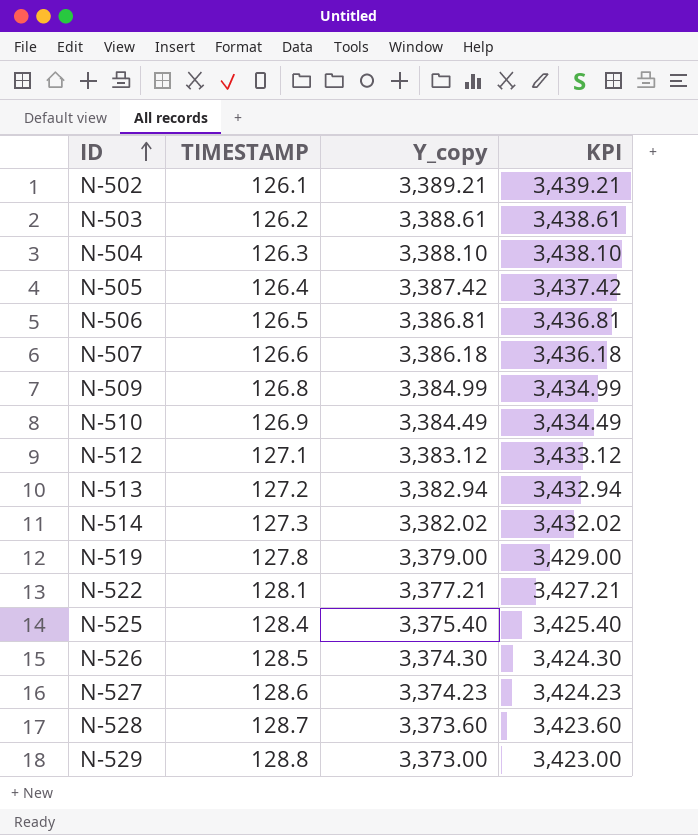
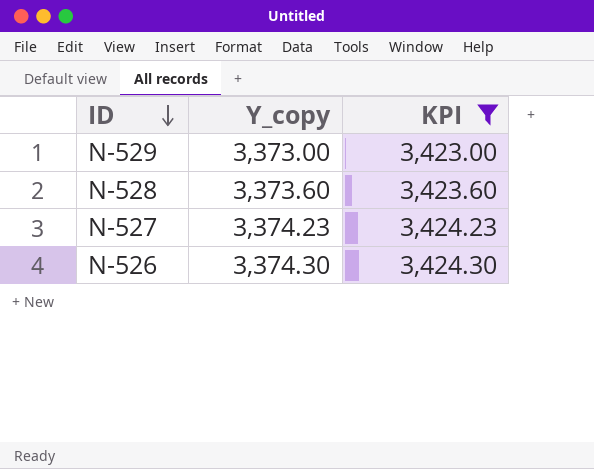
filter: none -> KPI <= 3,424.30
row order: ID ascending -> ID descending
column TIMESTAMP | position: 2 -> none

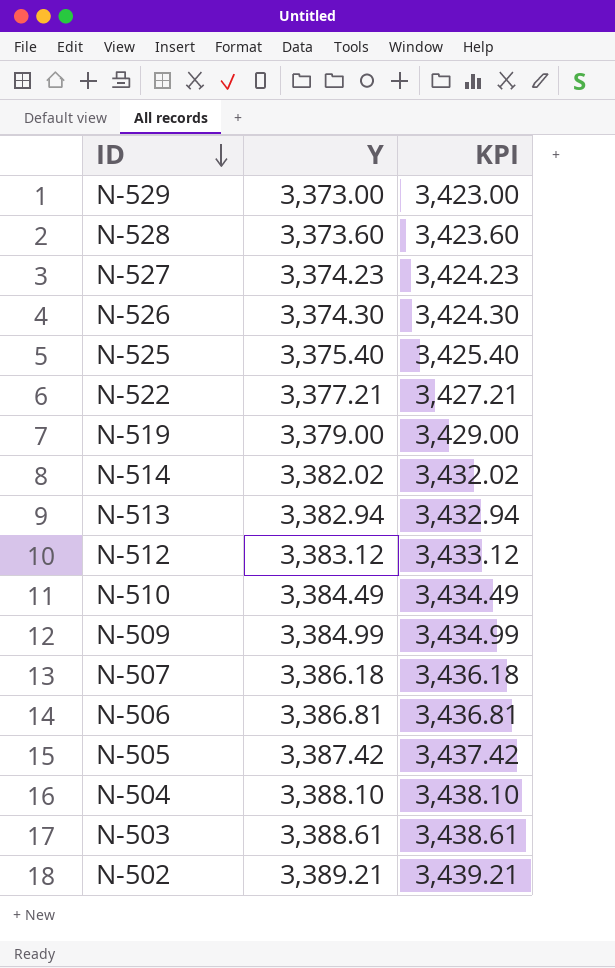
filter: KPI <= 3,424.30 -> none
column name: Y_copy -> Y

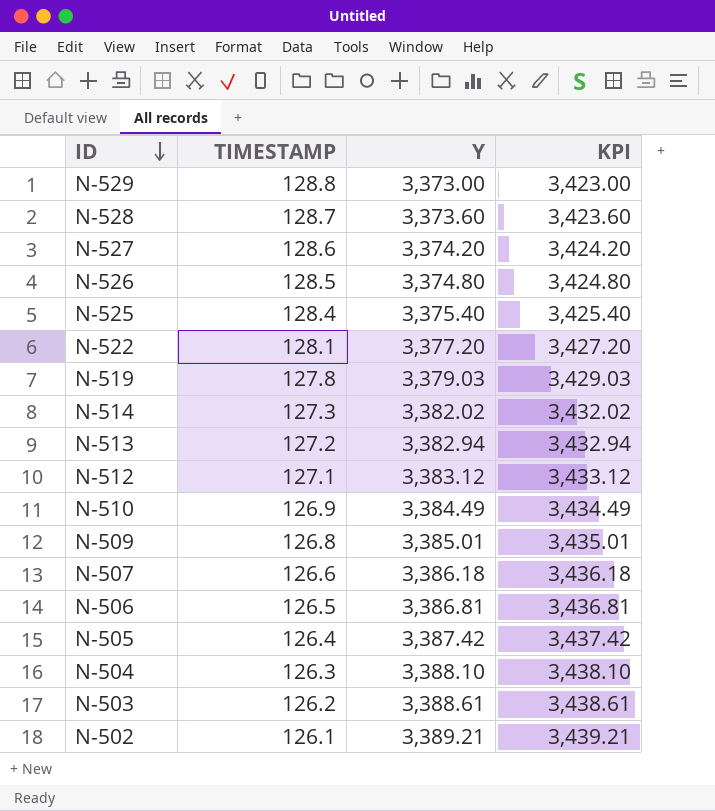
column TIMESTAMP | position: none -> 2
N-527 | Y: 3,374.23 -> 3,374.20
N-527 | KPI: 3,424.23 -> 3,424.20
N-526 | Y: 3,374.30 -> 3,374.80
N-526 | KPI: 3,424.30 -> 3,424.80
N-522 | Y: 3,377.21 -> 3,377.20
N-522 | KPI: 3,427.21 -> 3,427.20
N-519 | Y: 3,379.00 -> 3,379.03
N-519 | KPI: 3,429.00 -> 3,429.03
N-509 | Y: 3,384.99 -> 3,385.01
N-509 | KPI: 3,434.99 -> 3,435.01

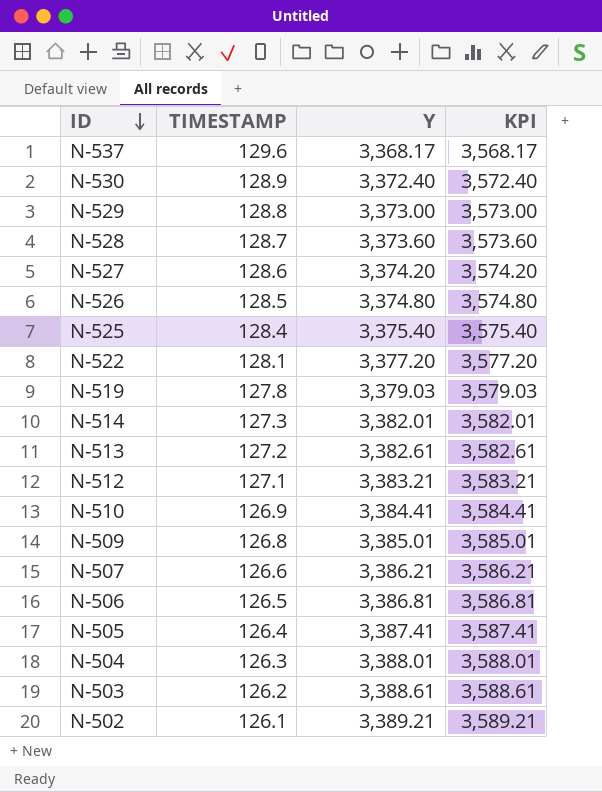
column KPI | formula: [Y] + 50 -> [Y] + 200
row N-537: none -> 129.6 | 3,368.17 | 3,568.17
row N-530: none -> 128.9 | 3,372.40 | 3,572.40
N-514 | Y: 3,382.02 -> 3,382.01
N-513 | Y: 3,382.94 -> 3,382.61
N-512 | Y: 3,383.12 -> 3,383.21
N-510 | Y: 3,384.49 -> 3,384.41
N-507 | Y: 3,386.18 -> 3,386.21
N-505 | Y: 3,387.42 -> 3,387.41
N-504 | Y: 3,388.10 -> 3,388.01

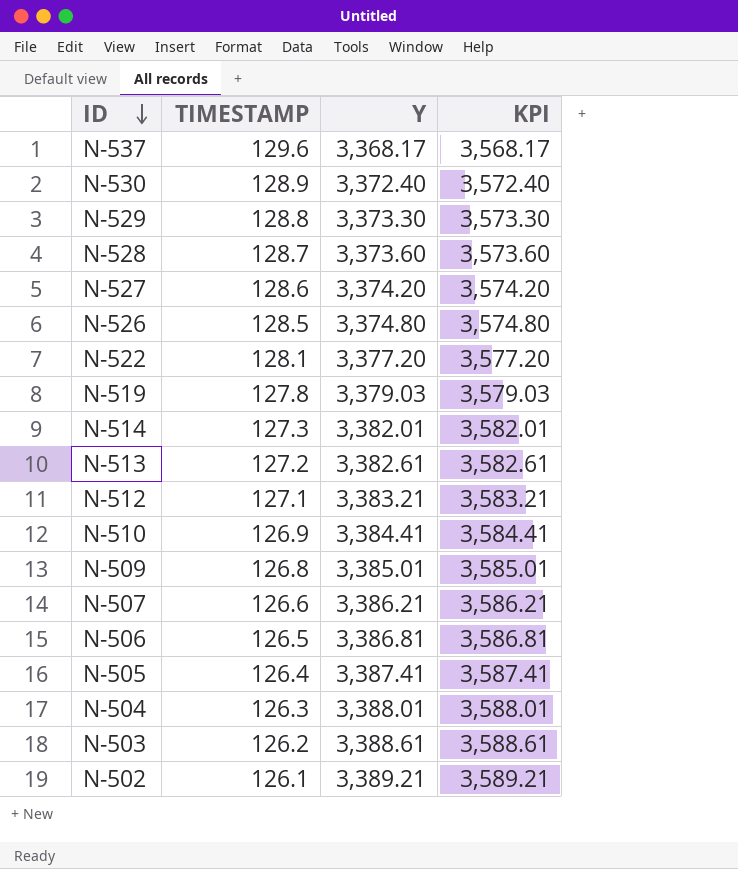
row N-525: 128.4 | 3,375.40 | 3,575.40 -> none
N-529 | Y: 3,373.00 -> 3,373.30
N-529 | KPI: 3,573.00 -> 3,573.30

